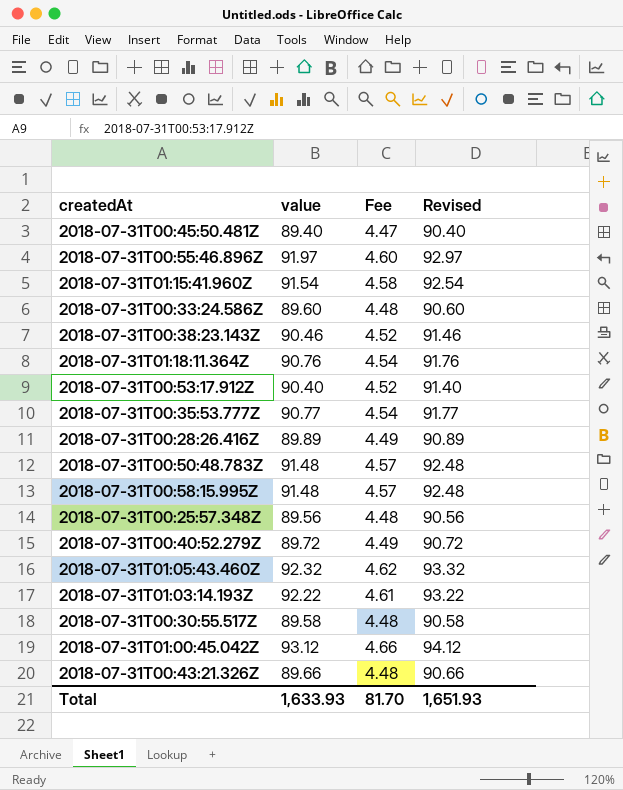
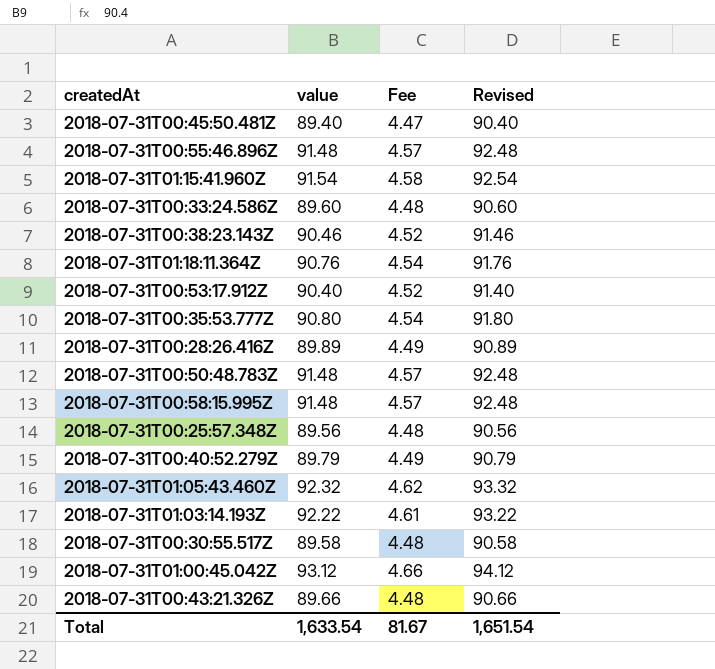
2018-07-31T00:55:46.896Z | value: 91.97 -> 91.48
2018-07-31T00:55:46.896Z | Fee: 4.60 -> 4.57
2018-07-31T00:55:46.896Z | Revised: 92.97 -> 92.48
2018-07-31T00:35:53.777Z | value: 90.77 -> 90.80
2018-07-31T00:35:53.777Z | Revised: 91.77 -> 91.80
2018-07-31T00:40:52.279Z | value: 89.72 -> 89.79
2018-07-31T00:40:52.279Z | Revised: 90.72 -> 90.79
Total | value: 1,633.93 -> 1,633.54
Total | Fee: 81.70 -> 81.67
Total | Revised: 1,651.93 -> 1,651.54

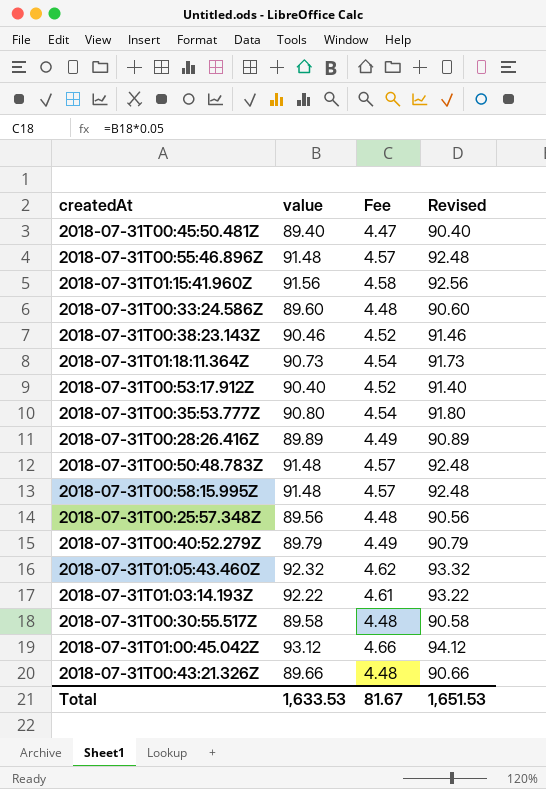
2018-07-31T01:15:41.960Z | value: 91.54 -> 91.56
2018-07-31T01:15:41.960Z | Revised: 92.54 -> 92.56
2018-07-31T01:18:11.364Z | value: 90.76 -> 90.73
2018-07-31T01:18:11.364Z | Revised: 91.76 -> 91.73
Total | value: 1,633.54 -> 1,633.53
Total | Revised: 1,651.54 -> 1,651.53

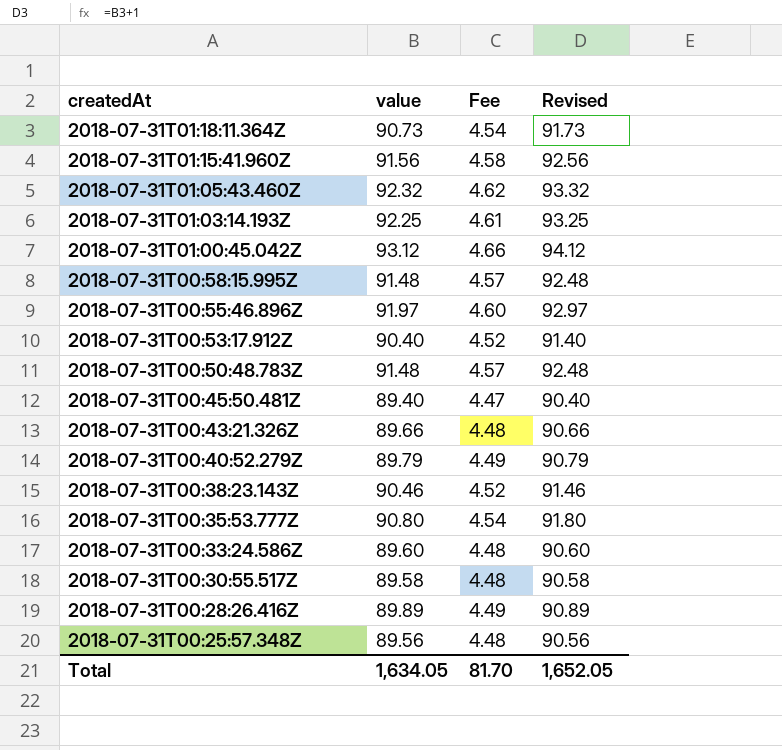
row order: none -> createdAt descending
2018-07-31T01:03:14.193Z | value: 92.22 -> 92.25
2018-07-31T01:03:14.193Z | Revised: 93.22 -> 93.25
2018-07-31T00:55:46.896Z | value: 91.48 -> 91.97
2018-07-31T00:55:46.896Z | Fee: 4.57 -> 4.60
2018-07-31T00:55:46.896Z | Revised: 92.48 -> 92.97
Total | value: 1,633.53 -> 1,634.05
Total | Fee: 81.67 -> 81.70
Total | Revised: 1,651.53 -> 1,652.05

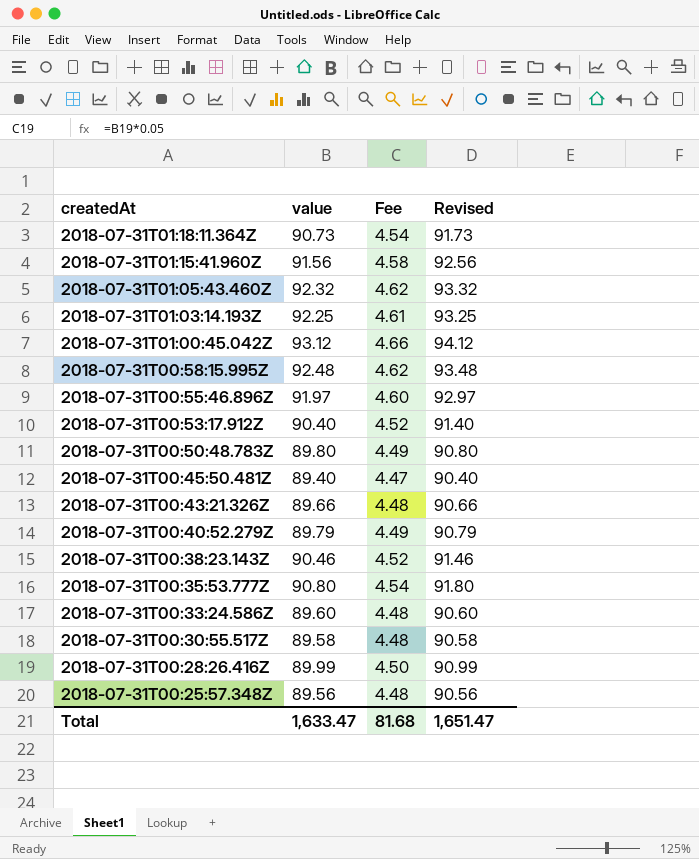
2018-07-31T00:58:15.995Z | value: 91.48 -> 92.48
2018-07-31T00:58:15.995Z | Fee: 4.57 -> 4.62
2018-07-31T00:58:15.995Z | Revised: 92.48 -> 93.48
2018-07-31T00:50:48.783Z | value: 91.48 -> 89.80
2018-07-31T00:50:48.783Z | Fee: 4.57 -> 4.49
2018-07-31T00:50:48.783Z | Revised: 92.48 -> 90.80
2018-07-31T00:28:26.416Z | value: 89.89 -> 89.99
2018-07-31T00:28:26.416Z | Fee: 4.49 -> 4.50
2018-07-31T00:28:26.416Z | Revised: 90.89 -> 90.99
Total | value: 1,634.05 -> 1,633.47
Total | Fee: 81.70 -> 81.68
Total | Revised: 1,652.05 -> 1,651.47

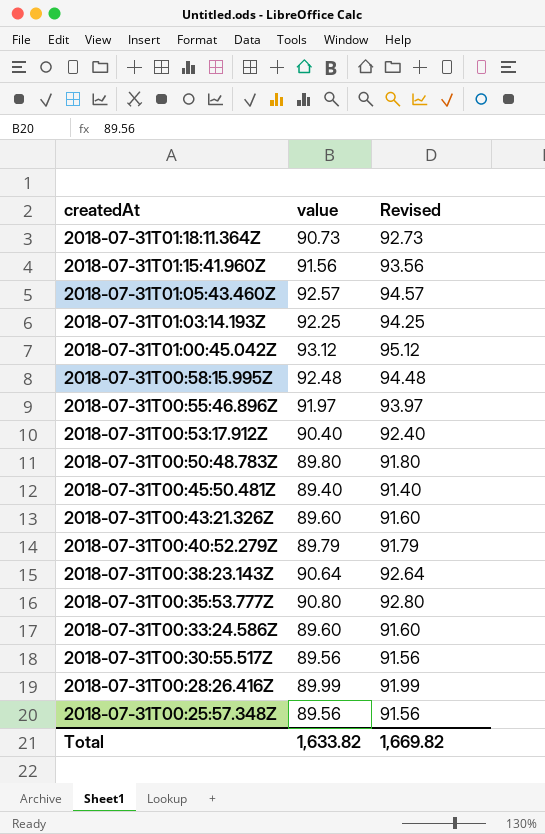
column Fee | formula: [value] * 0.05 -> none
column Revised | formula: [value] + 1 -> [value] + 2
2018-07-31T01:05:43.460Z | value: 92.32 -> 92.57
2018-07-31T00:43:21.326Z | value: 89.66 -> 89.60
2018-07-31T00:38:23.143Z | value: 90.46 -> 90.64
2018-07-31T00:30:55.517Z | value: 89.58 -> 89.56
Total | value: 1,633.47 -> 1,633.82
Total | Revised: 1,651.47 -> 1,669.82

